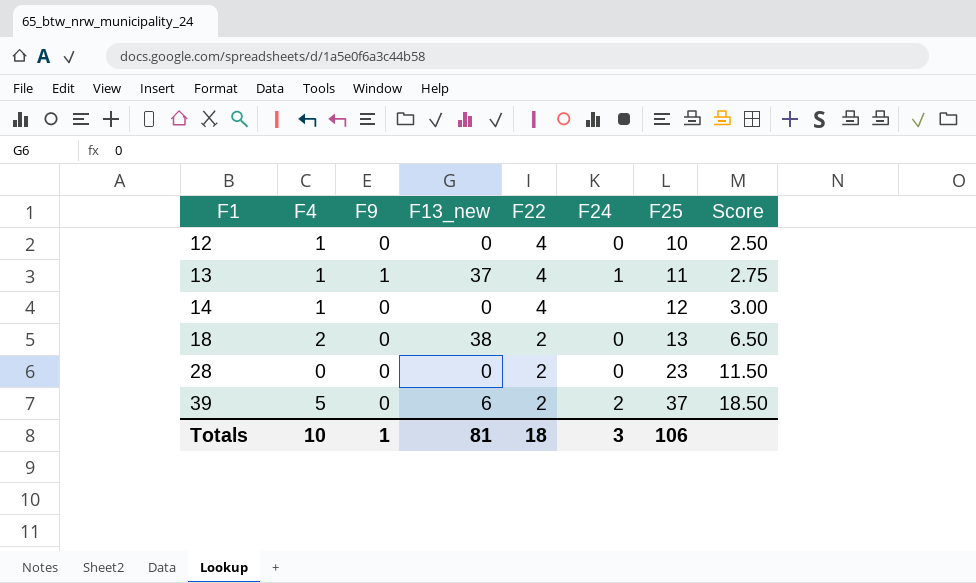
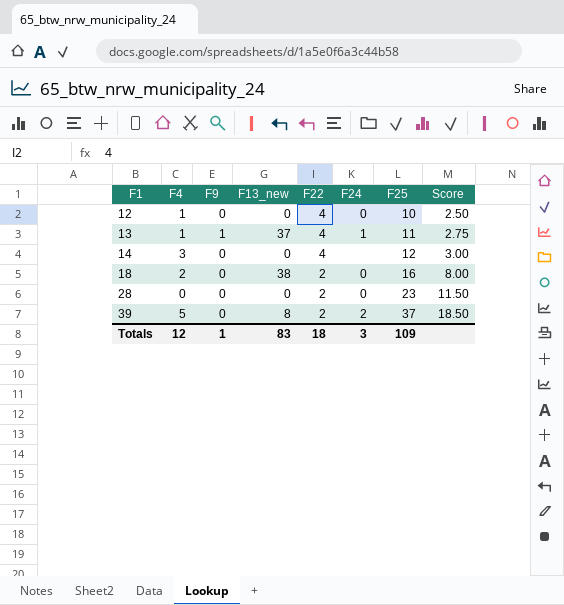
14 | F4: 1 -> 3
18 | F25: 13 -> 16
18 | Score: 6.50 -> 8.00
39 | F13_new: 6 -> 8
Totals | F4: 10 -> 12
Totals | F13_new: 81 -> 83
Totals | F25: 106 -> 109

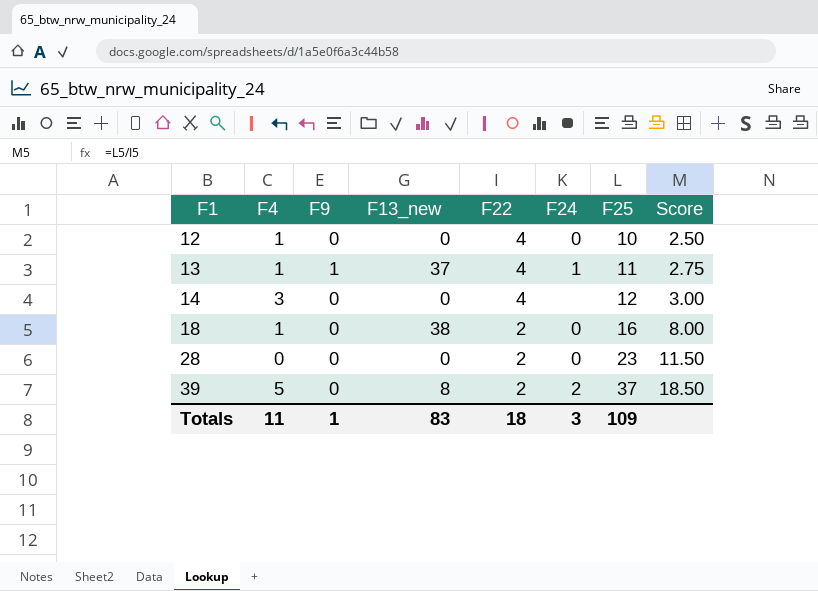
18 | F4: 2 -> 1
Totals | F4: 12 -> 11

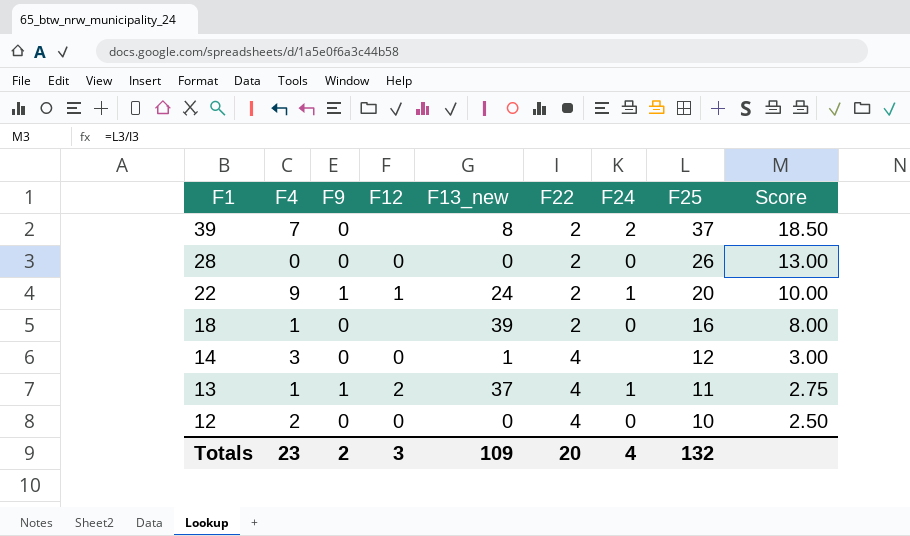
row order: F1 ascending -> F1 descending
column F12 | position: none -> 4
39 | F4: 5 -> 7
28 | F25: 23 -> 26
28 | Score: 11.50 -> 13.00
row 22: none -> 9 | 1 | 1 | 24 | 2 | 1 | 20 | 10.00
18 | F13_new: 38 -> 39
14 | F13_new: 0 -> 1
12 | F4: 1 -> 2
Totals | F4: 11 -> 23
Totals | F9: 1 -> 2
Totals | F13_new: 83 -> 109
Totals | F22: 18 -> 20
Totals | F24: 3 -> 4
Totals | F25: 109 -> 132

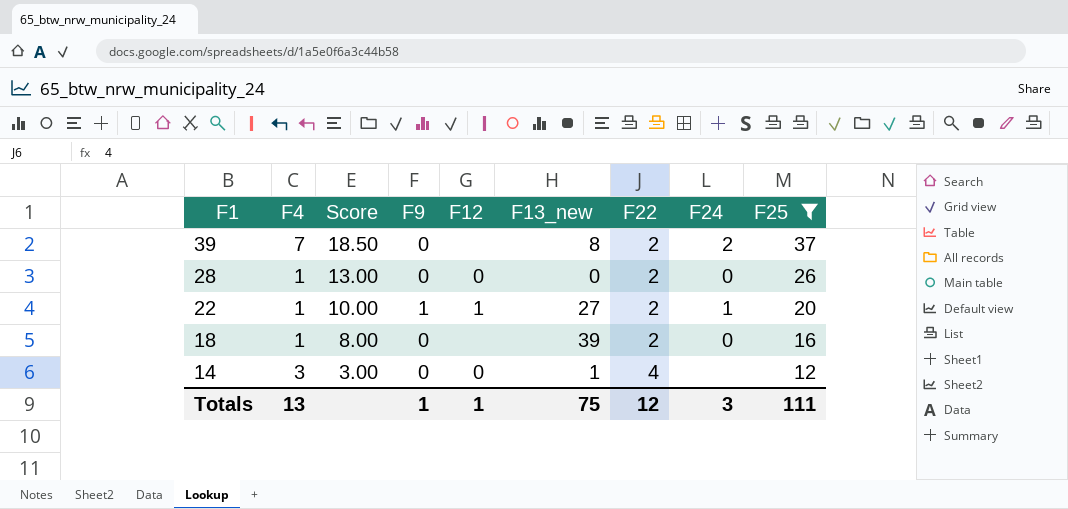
filter: none -> F25 >= 12
column Score | position: 9 -> 3
28 | F4: 0 -> 1
22 | F4: 9 -> 1
22 | F13_new: 24 -> 27
Totals | F4: 23 -> 13
Totals | F9: 2 -> 1
Totals | F12: 3 -> 1
Totals | F13_new: 109 -> 75
Totals | F22: 20 -> 12
Totals | F24: 4 -> 3
Totals | F25: 132 -> 111

